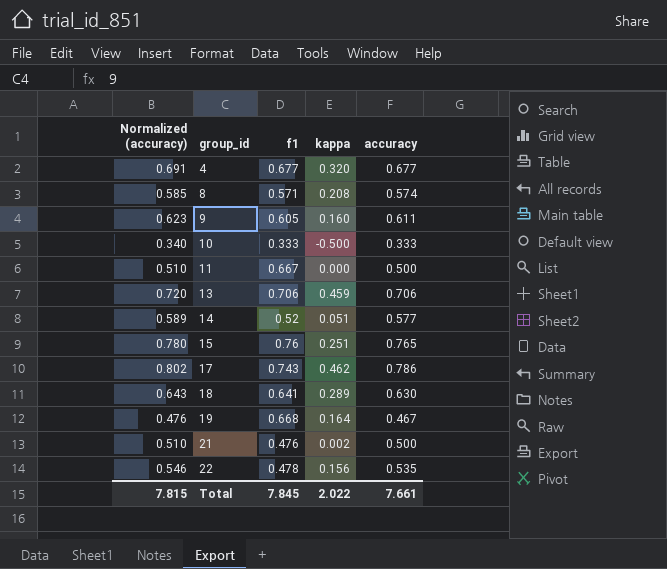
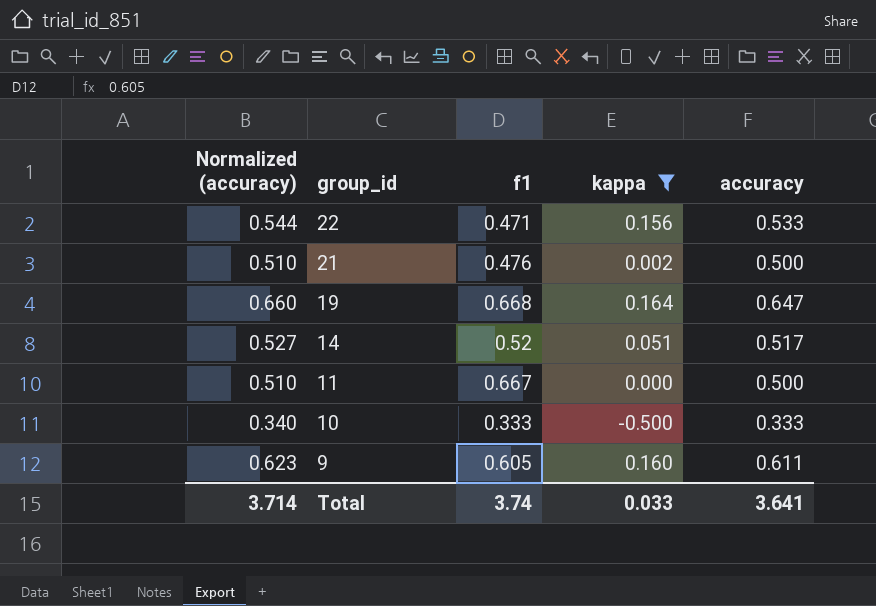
filter: none -> kappa <= 0.164
row order: group_id ascending -> group_id descending
22 | Normalized (accuracy): 0.546 -> 0.544
22 | f1: 0.478 -> 0.471
22 | accuracy: 0.535 -> 0.533
19 | Normalized (accuracy): 0.476 -> 0.660
19 | accuracy: 0.467 -> 0.647
14 | Normalized (accuracy): 0.589 -> 0.527
14 | accuracy: 0.577 -> 0.517
Total | Normalized (accuracy): 7.815 -> 3.714
Total | f1: 7.845 -> 3.74
Total | kappa: 2.022 -> 0.033
Total | accuracy: 7.661 -> 3.641

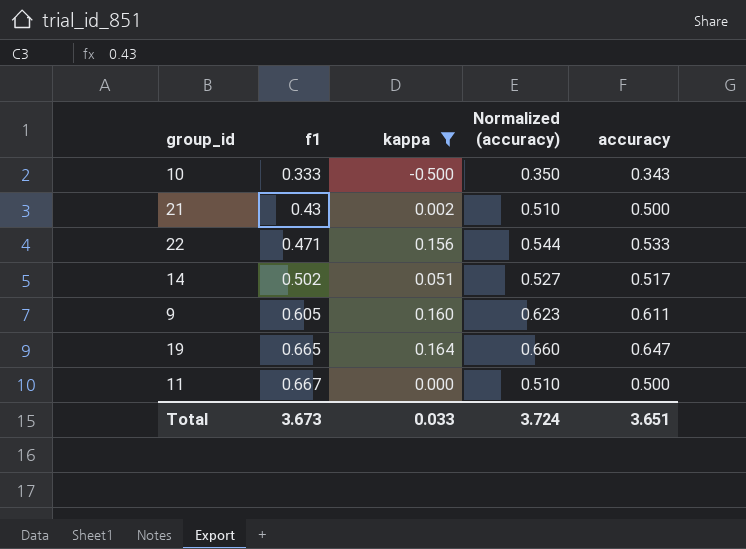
row order: group_id descending -> f1 ascending
column Normalized (accuracy) | position: 1 -> 4
10 | Normalized (accuracy): 0.340 -> 0.350
10 | accuracy: 0.333 -> 0.343
21 | f1: 0.476 -> 0.43
14 | f1: 0.52 -> 0.502
19 | f1: 0.668 -> 0.665
Total | f1: 3.74 -> 3.673
Total | Normalized (accuracy): 3.714 -> 3.724
Total | accuracy: 3.641 -> 3.651

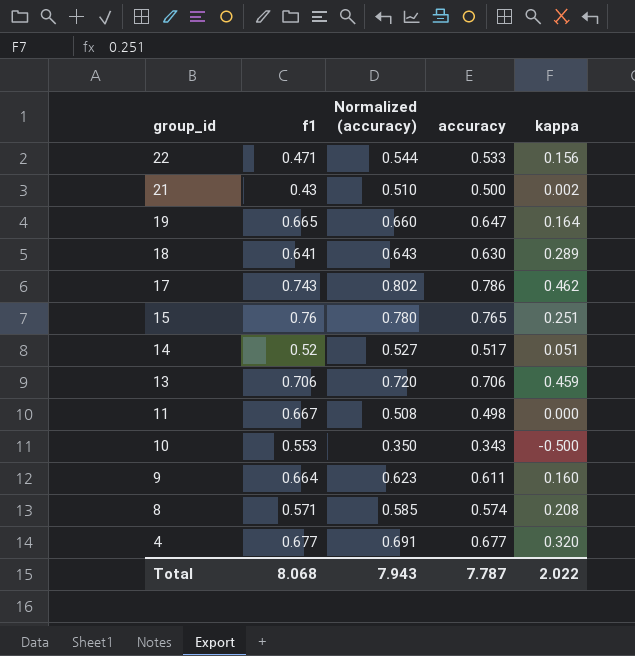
filter: kappa <= 0.164 -> none
row order: f1 ascending -> group_id descending
column kappa | position: 3 -> 5
14 | f1: 0.502 -> 0.52
11 | Normalized (accuracy): 0.510 -> 0.508
11 | accuracy: 0.500 -> 0.498
10 | f1: 0.333 -> 0.553
9 | f1: 0.605 -> 0.664
Total | f1: 3.673 -> 8.068
Total | Normalized (accuracy): 3.724 -> 7.943
Total | accuracy: 3.651 -> 7.787
Total | kappa: 0.033 -> 2.022

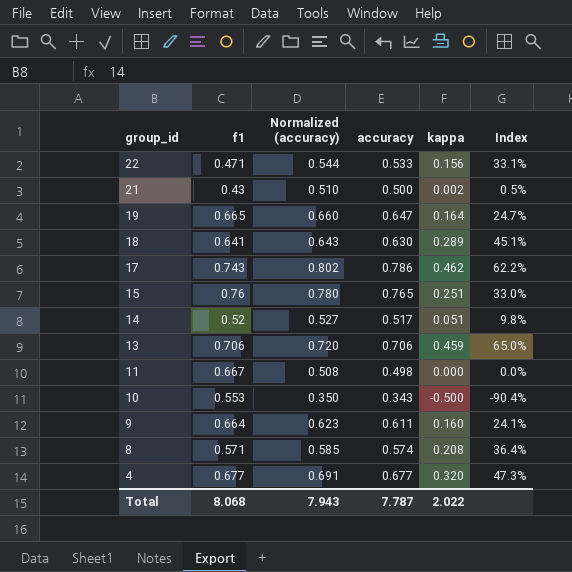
column Index | formula: none -> [kappa] / [f1]

